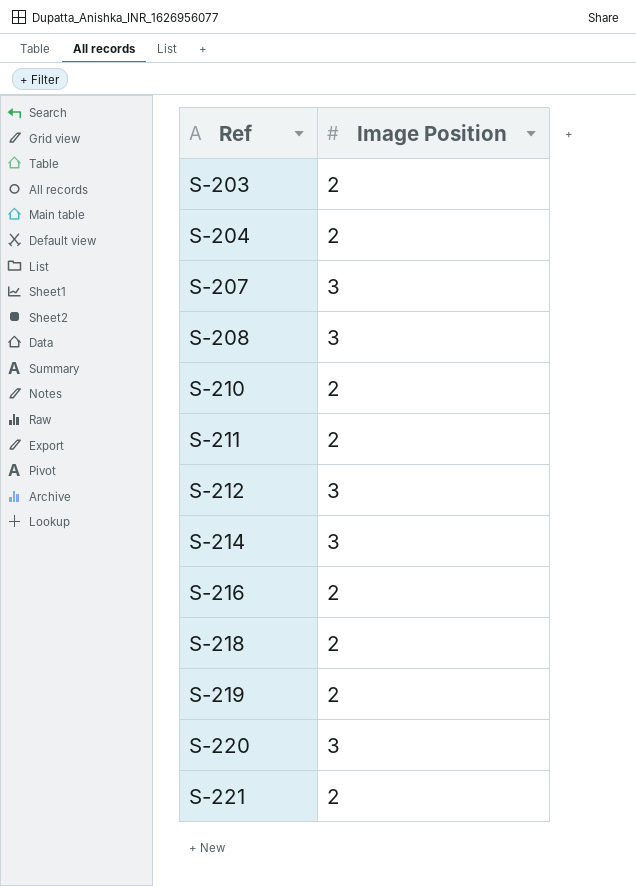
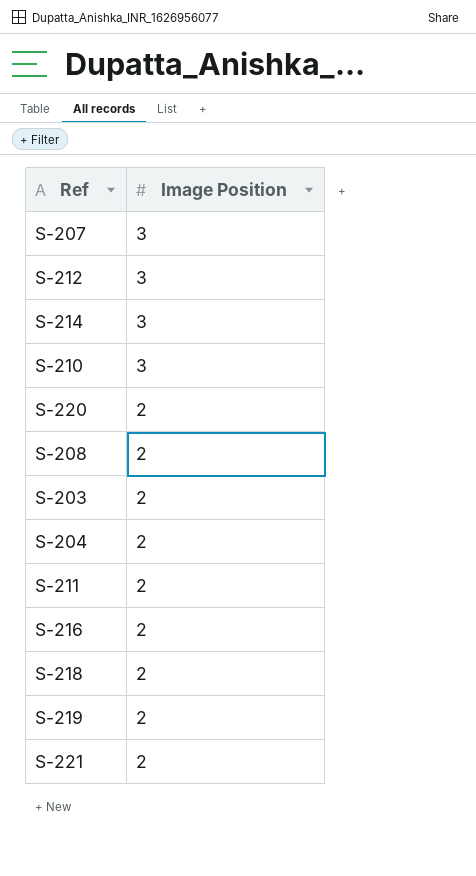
row order: Ref ascending -> Image Position descending
S-210 | Image Position: 2 -> 3
S-220 | Image Position: 3 -> 2
S-208 | Image Position: 3 -> 2

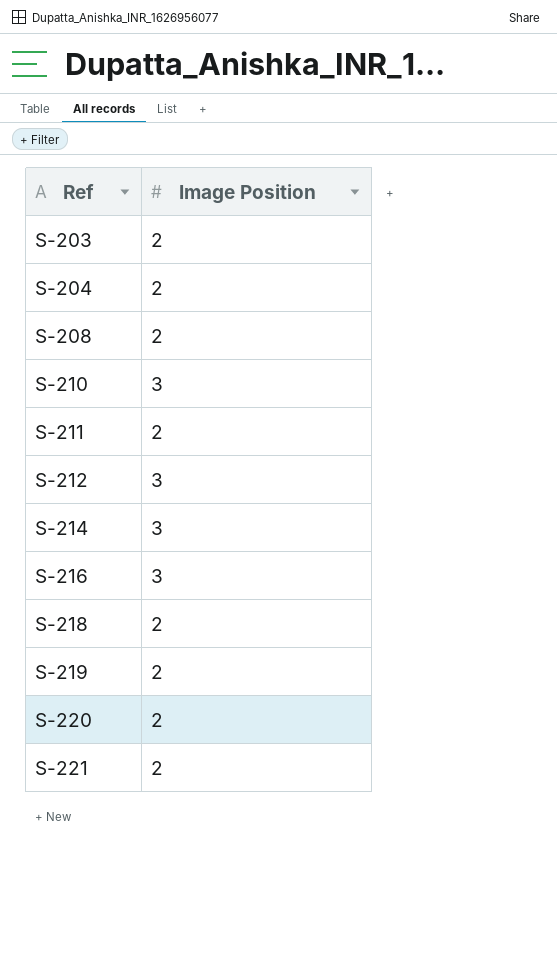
row order: Image Position descending -> Ref ascending
row S-207: 3 -> none
S-216 | Image Position: 2 -> 3

